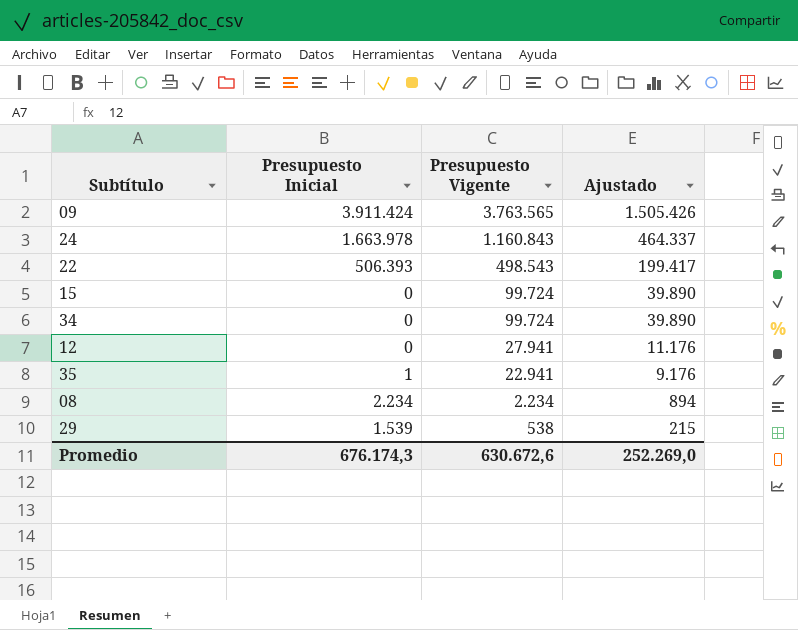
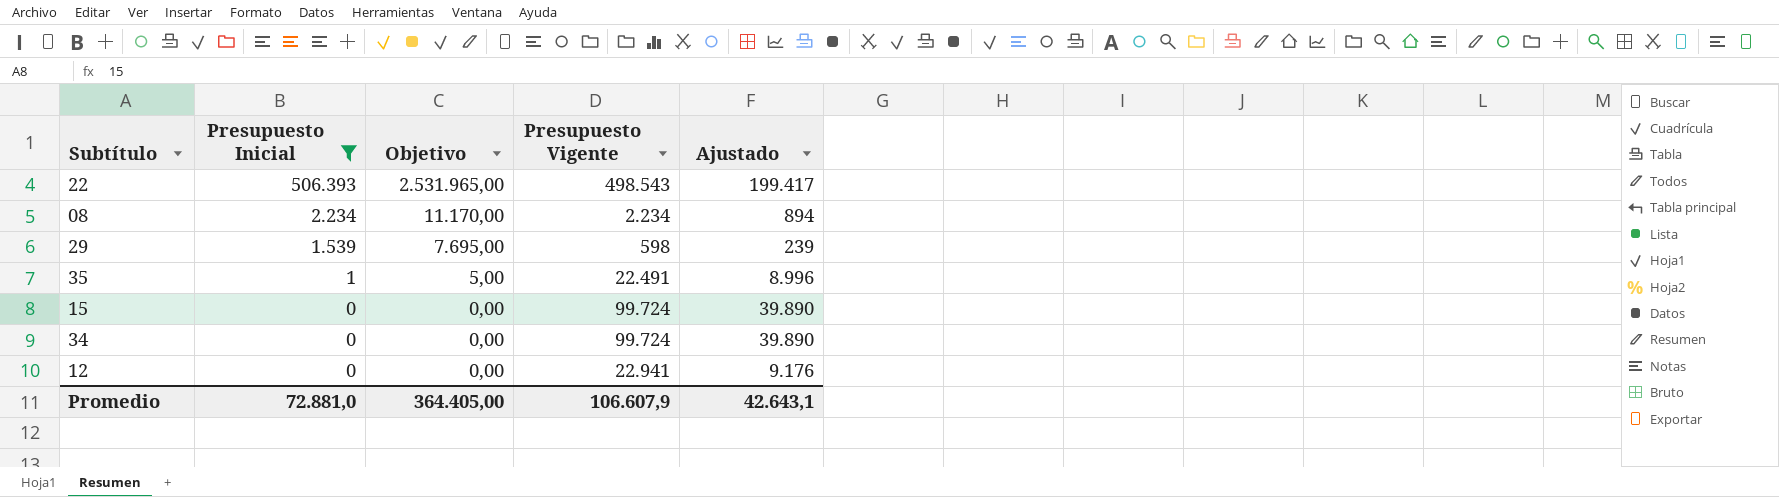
filter: none -> Presupuesto Inicial <= 506.393
row order: Presupuesto Vigente descending -> Presupuesto Inicial descending
column Objetivo | formula: none -> [Presupuesto Inicial] * 5
29 | Presupuesto Vigente: 538 -> 598
29 | Ajustado: 215 -> 239
35 | Presupuesto Vigente: 22.941 -> 22.491
35 | Ajustado: 9.176 -> 8.996
12 | Presupuesto Vigente: 27.941 -> 22.941
12 | Ajustado: 11.176 -> 9.176
Promedio | Presupuesto Inicial: 676.174,3 -> 72.881,0
Promedio | Presupuesto Vigente: 630.672,6 -> 106.607,9
Promedio | Ajustado: 252.269,0 -> 42.643,1

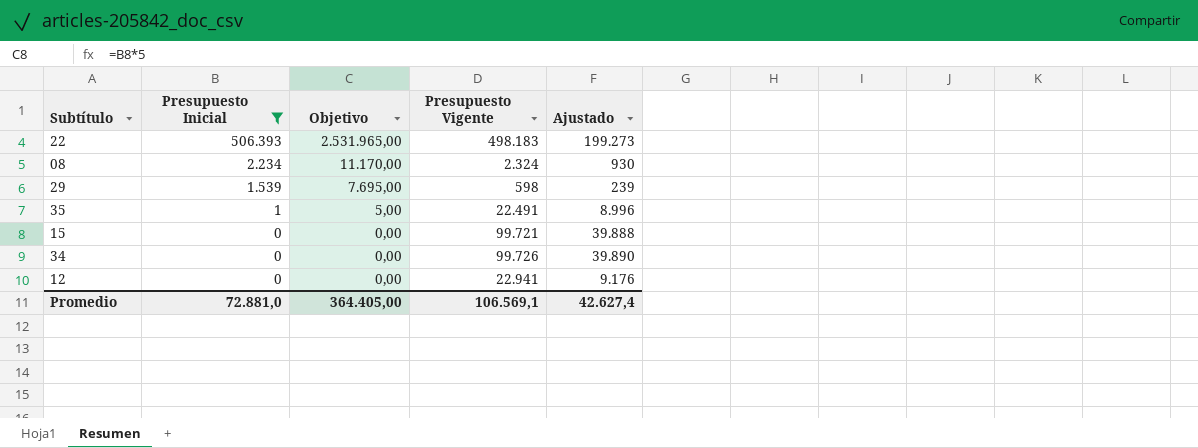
22 | Presupuesto Vigente: 498.543 -> 498.183
22 | Ajustado: 199.417 -> 199.273
08 | Presupuesto Vigente: 2.234 -> 2.324
08 | Ajustado: 894 -> 930
15 | Presupuesto Vigente: 99.724 -> 99.721
15 | Ajustado: 39.890 -> 39.888
34 | Presupuesto Vigente: 99.724 -> 99.726
Promedio | Presupuesto Vigente: 106.607,9 -> 106.569,1
Promedio | Ajustado: 42.643,1 -> 42.627,4

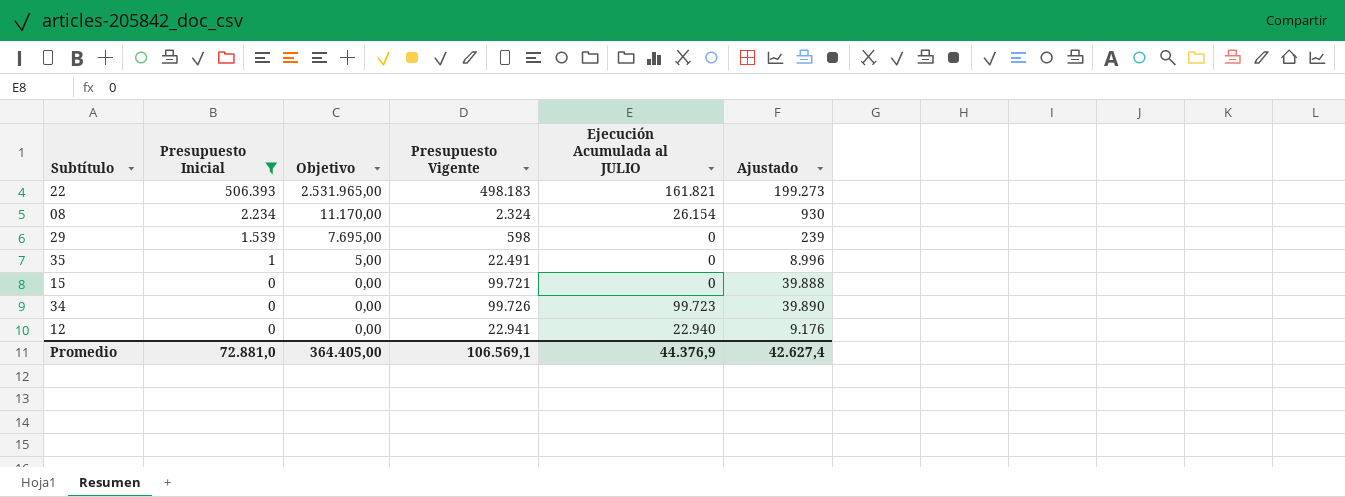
column Ejecución Acumulada al JULIO | position: none -> 5

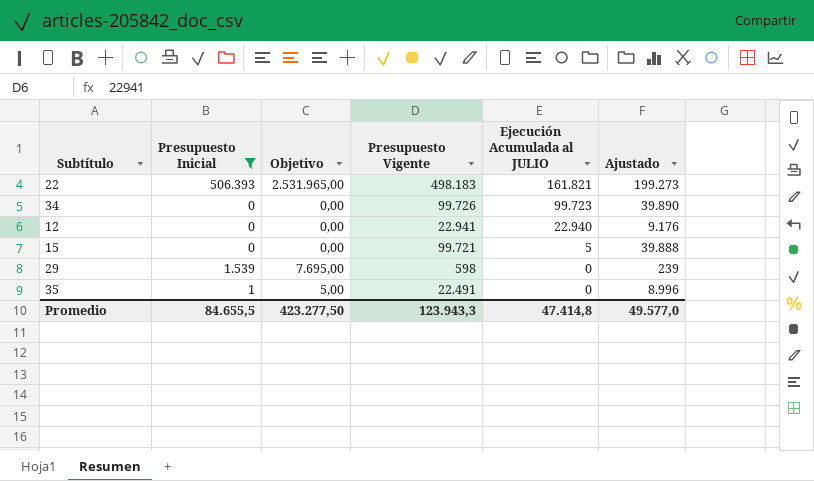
row order: Presupuesto Inicial descending -> Ejecución Acumulada al JULIO descending
row 08: 2.234 | 11.170,00 | 2.324 | 26.154 | 930 -> none
15 | Ejecución Acumulada al JULIO: 0 -> 5
Promedio | Presupuesto Inicial: 72.881,0 -> 84.655,5
Promedio | Objetivo: 364.405,00 -> 423.277,50
Promedio | Presupuesto Vigente: 106.569,1 -> 123.943,3
Promedio | Ejecución Acumulada al JULIO: 44.376,9 -> 47.414,8
Promedio | Ajustado: 42.627,4 -> 49.577,0

